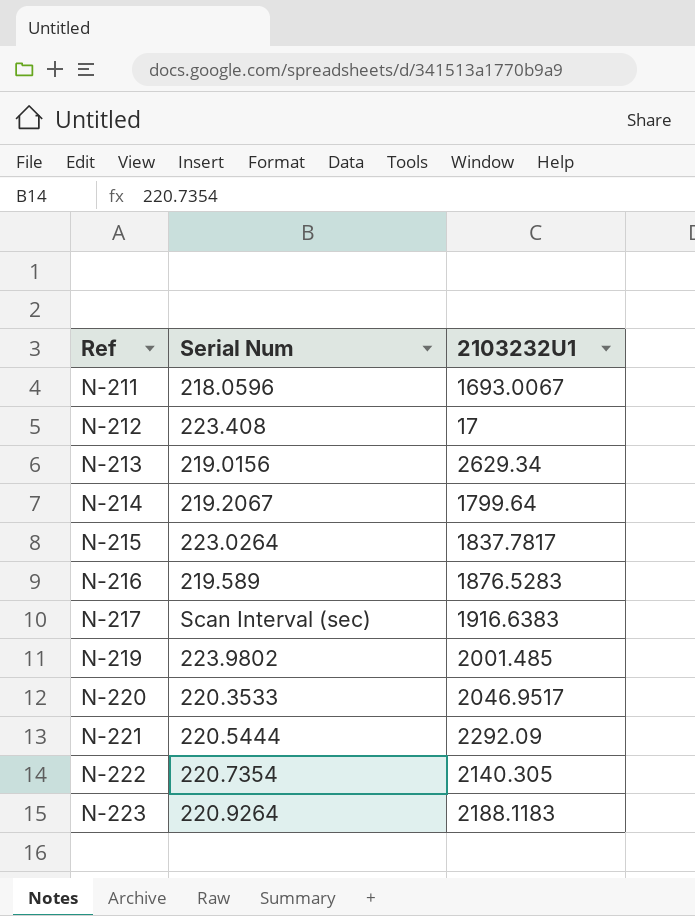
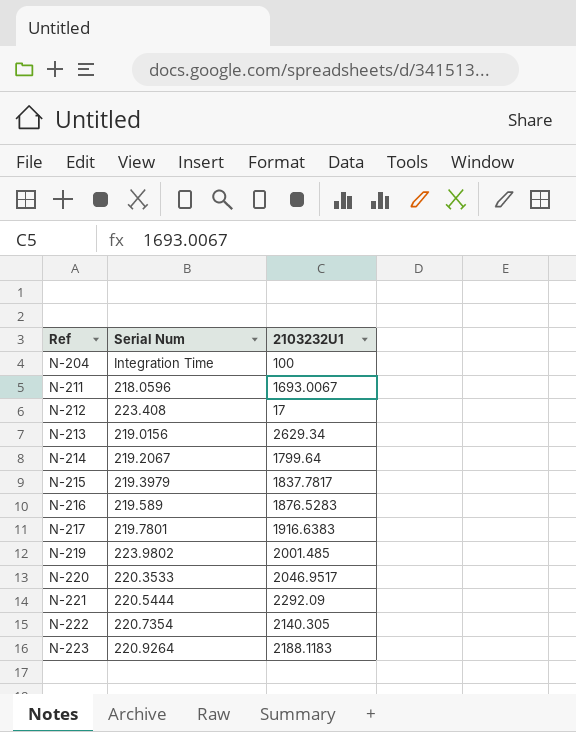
row N-204: none -> Integration Time | 100
N-215 | Serial Num: 223.0264 -> 219.3979
N-217 | Serial Num: Scan Interval (sec) -> 219.7801

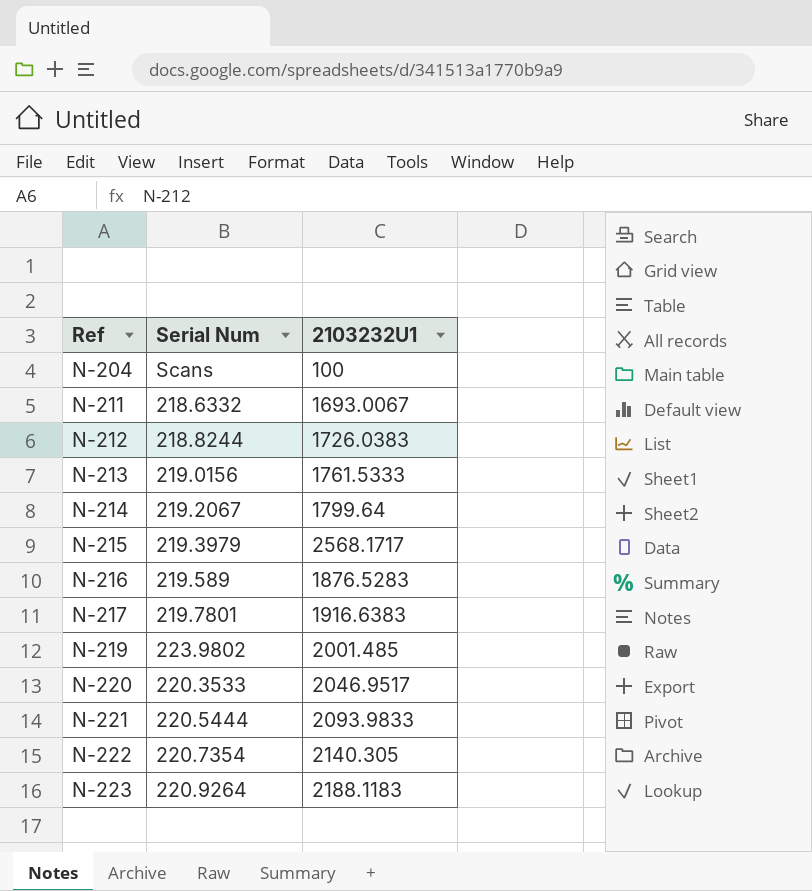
N-204 | Serial Num: Integration Time -> Scans
N-211 | Serial Num: 218.0596 -> 218.6332
N-212 | Serial Num: 223.408 -> 218.8244
N-212 | 2103232U1: 17 -> 1726.0383
N-213 | 2103232U1: 2629.34 -> 1761.5333
N-215 | 2103232U1: 1837.7817 -> 2568.1717
N-221 | 2103232U1: 2292.09 -> 2093.9833

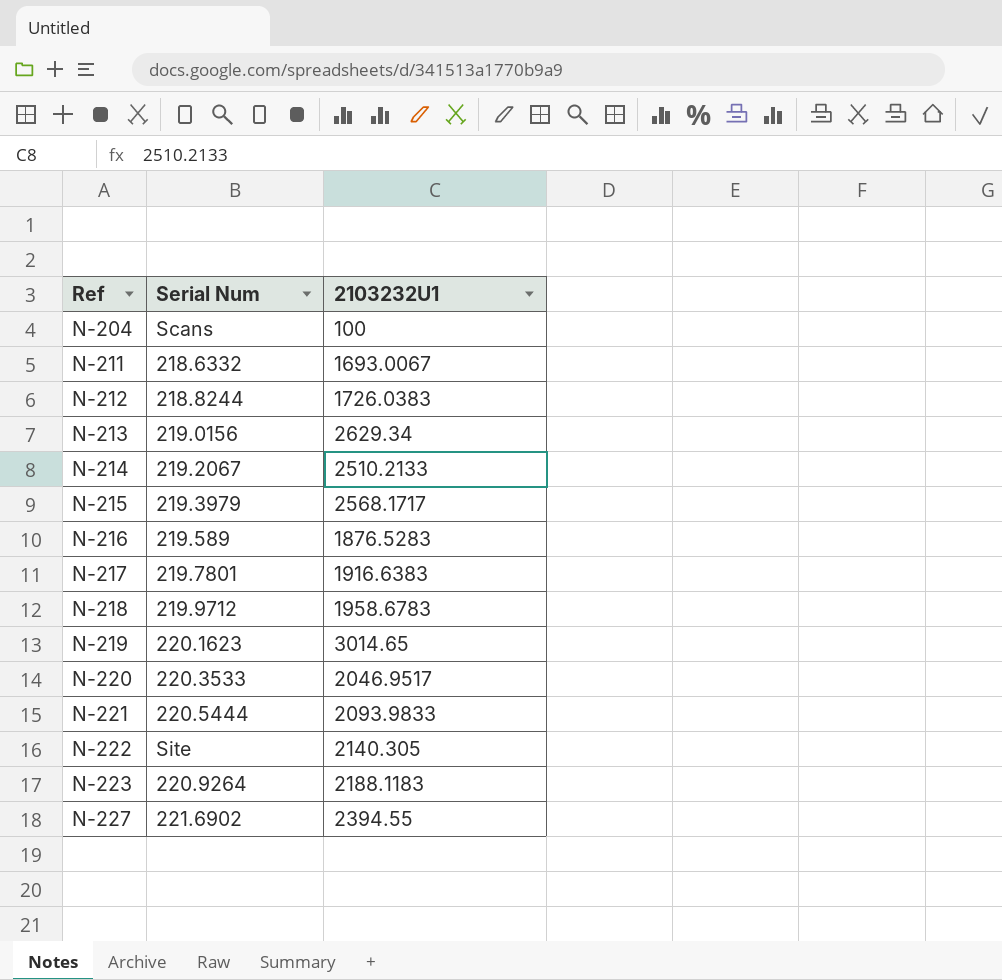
N-213 | 2103232U1: 1761.5333 -> 2629.34
N-214 | 2103232U1: 1799.64 -> 2510.2133
row N-218: none -> 219.9712 | 1958.6783
N-219 | Serial Num: 223.9802 -> 220.1623
N-219 | 2103232U1: 2001.485 -> 3014.65
N-222 | Serial Num: 220.7354 -> Site
row N-227: none -> 221.6902 | 2394.55

